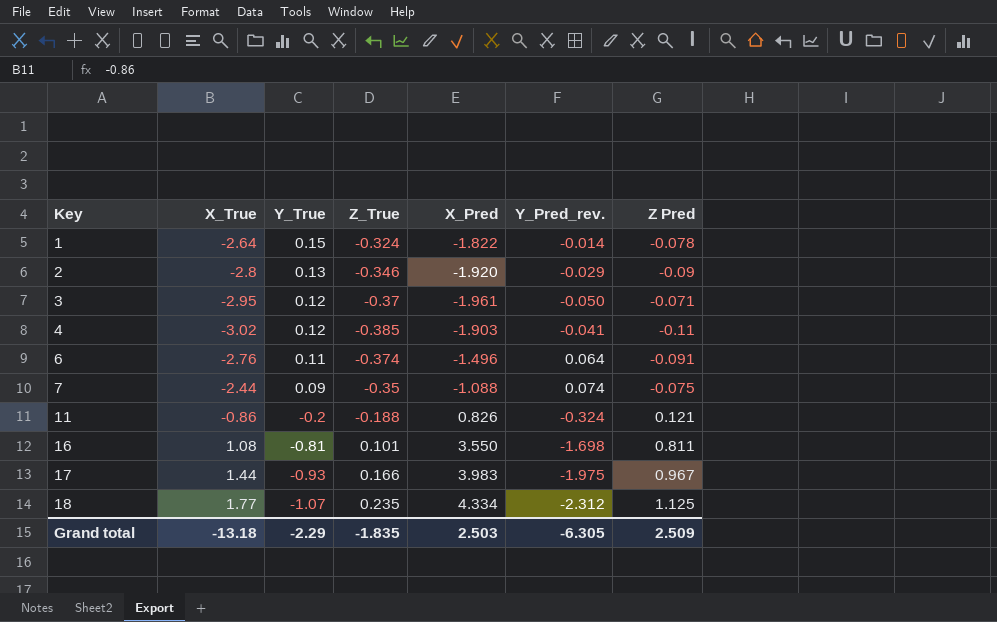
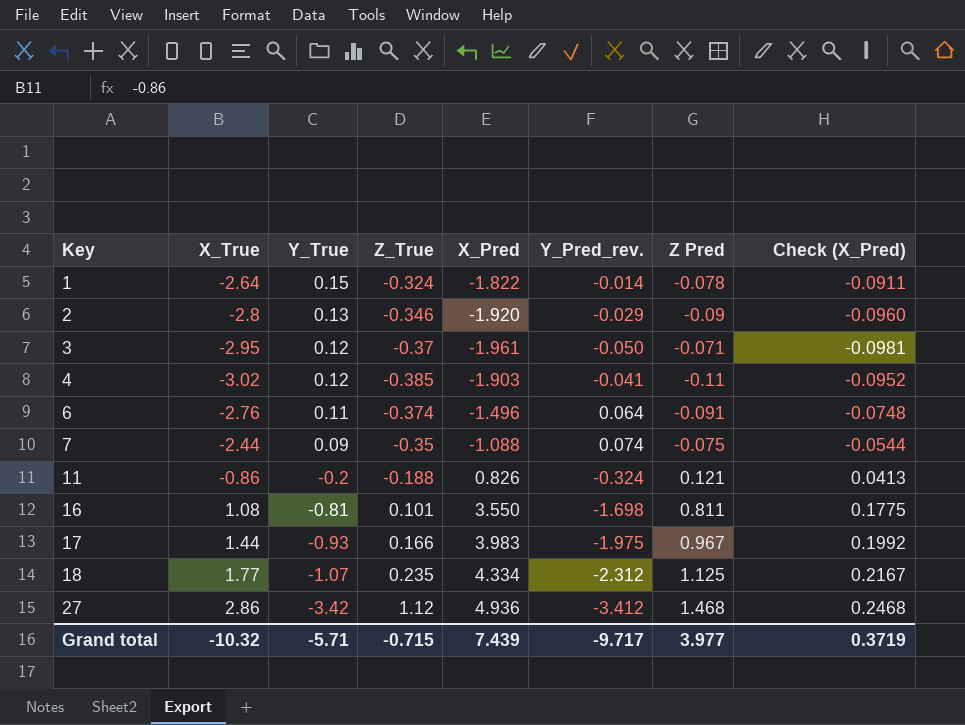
column Check (X_Pred) | formula: none -> [X_Pred] * 0.05
row 27: none -> 2.86 | -3.42 | 1.12 | 4.936 | -3.412 | 1.468 | 0.2468
Grand total | X_True: -13.18 -> -10.32
Grand total | Y_True: -2.29 -> -5.71
Grand total | Z_True: -1.835 -> -0.715
Grand total | X_Pred: 2.503 -> 7.439
Grand total | Y_Pred_rev.: -6.305 -> -9.717
Grand total | Z Pred: 2.509 -> 3.977

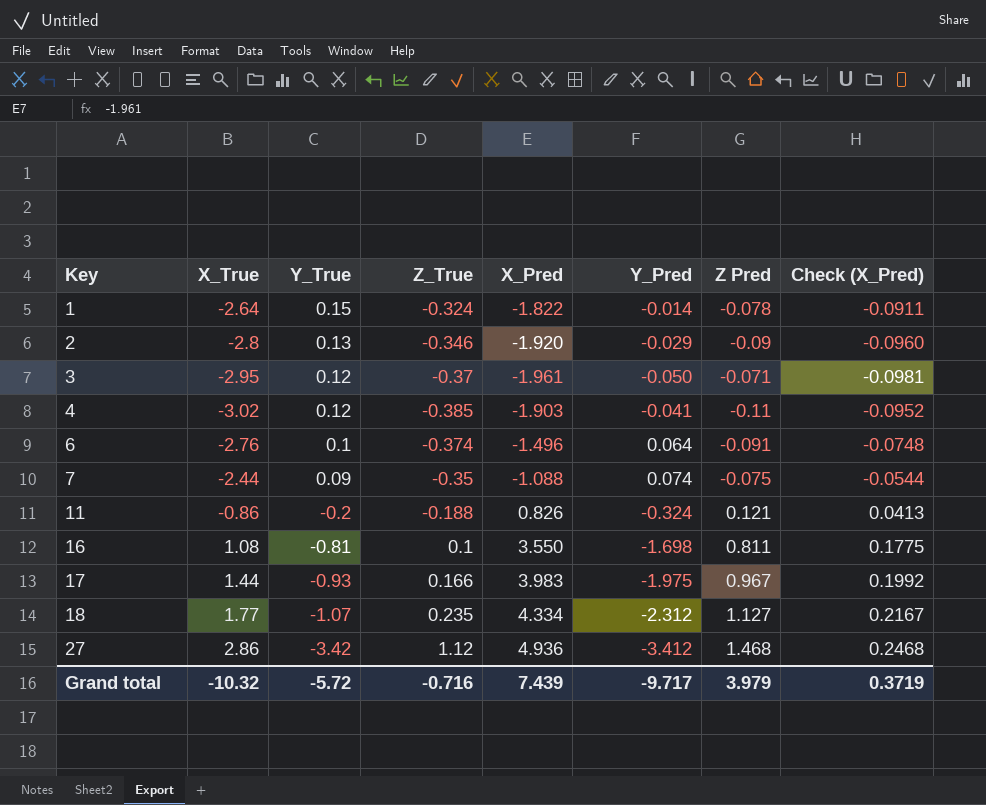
column name: Y_Pred_rev. -> Y_Pred
6 | Y_True: 0.11 -> 0.1
16 | Z_True: 0.101 -> 0.1
18 | Z Pred: 1.125 -> 1.127
Grand total | Y_True: -5.71 -> -5.72
Grand total | Z_True: -0.715 -> -0.716
Grand total | Z Pred: 3.977 -> 3.979

